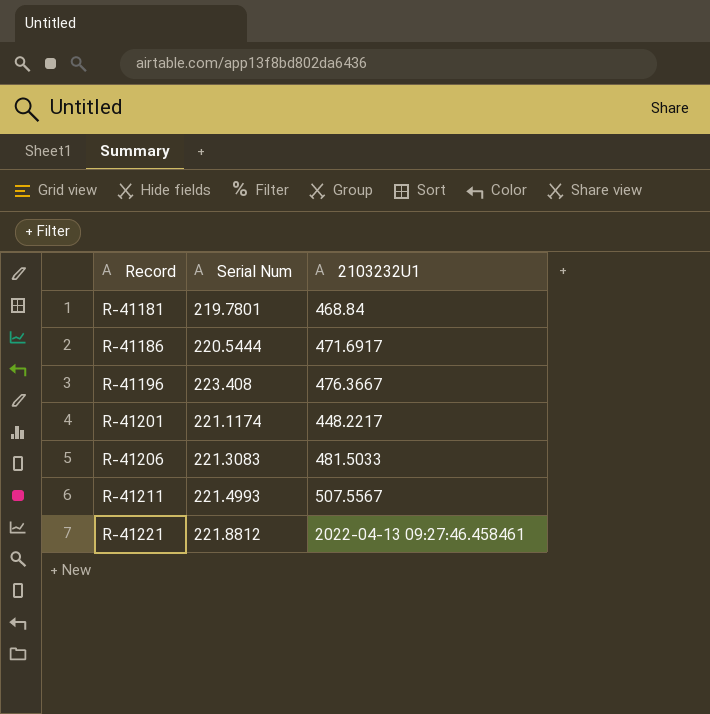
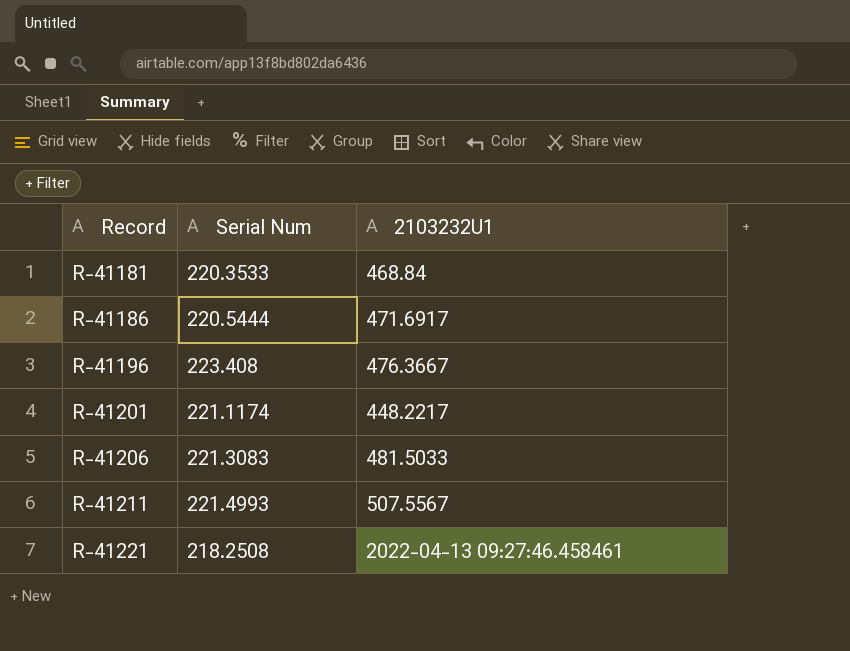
R-41181 | Serial Num: 219.7801 -> 220.3533
R-41221 | Serial Num: 221.8812 -> 218.2508

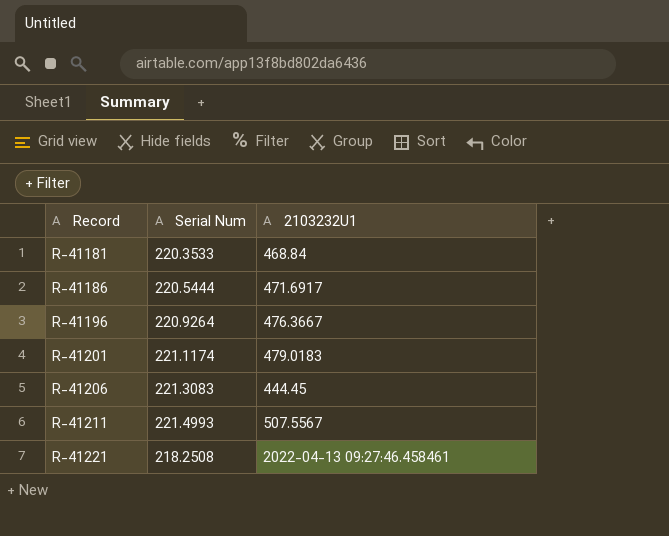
R-41196 | Serial Num: 223.408 -> 220.9264
R-41201 | 2103232U1: 448.2217 -> 479.0183
R-41206 | 2103232U1: 481.5033 -> 444.45

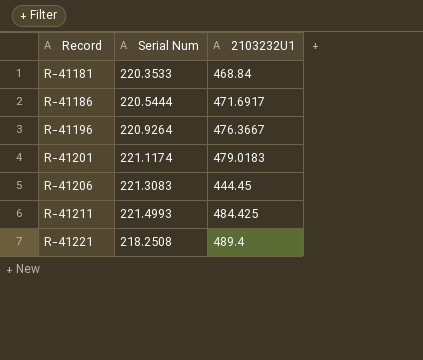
R-41211 | 2103232U1: 507.5567 -> 484.425
R-41221 | 2103232U1: 2022-04-13 09:27:46.458461 -> 489.4

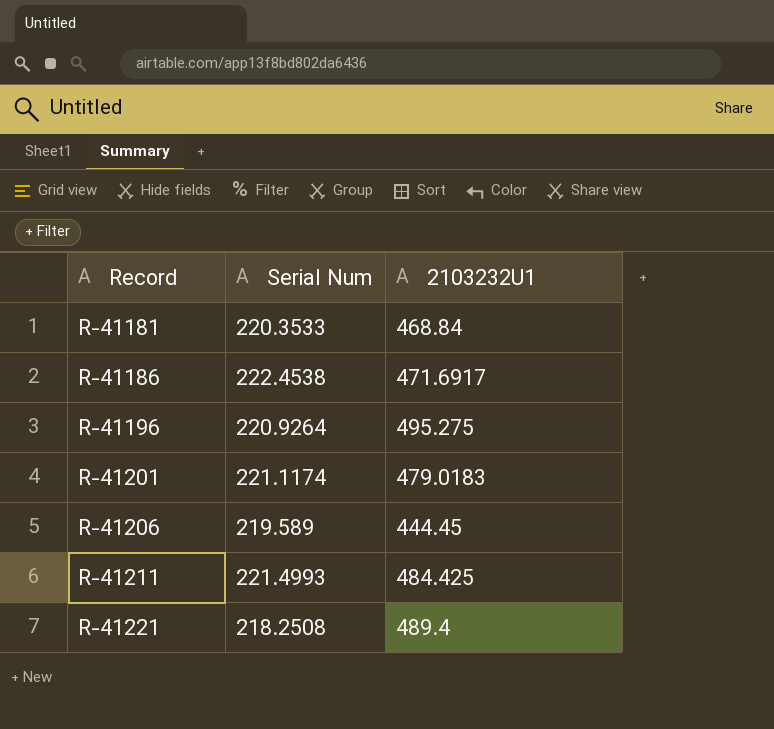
R-41186 | Serial Num: 220.5444 -> 222.4538
R-41196 | 2103232U1: 476.3667 -> 495.275
R-41206 | Serial Num: 221.3083 -> 219.589

